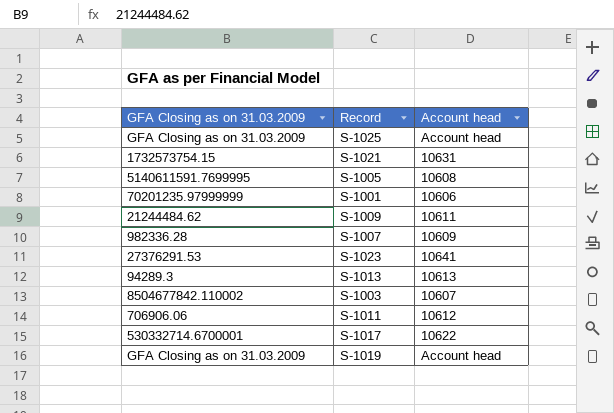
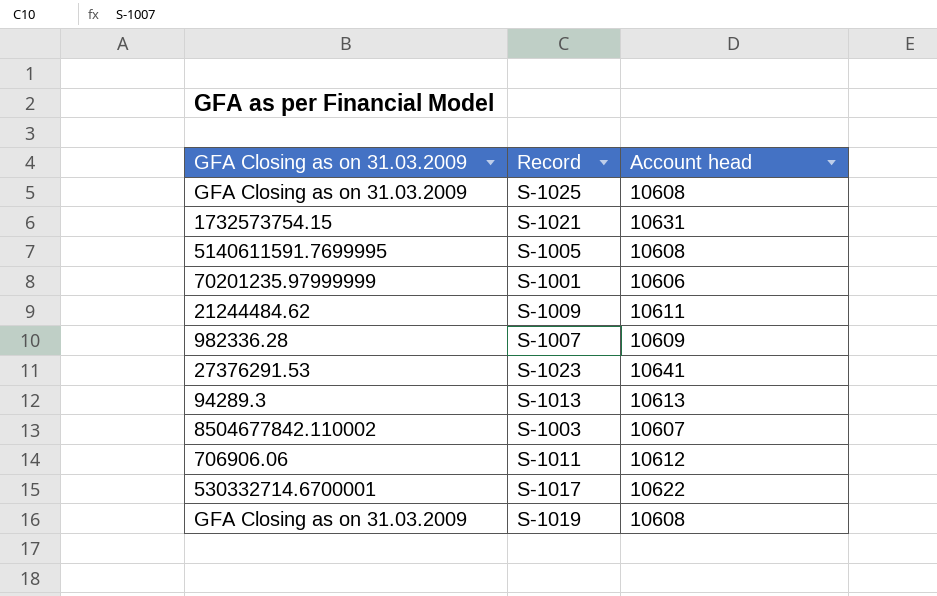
S-1025 | Account head: Account head -> 10608
S-1019 | Account head: Account head -> 10608

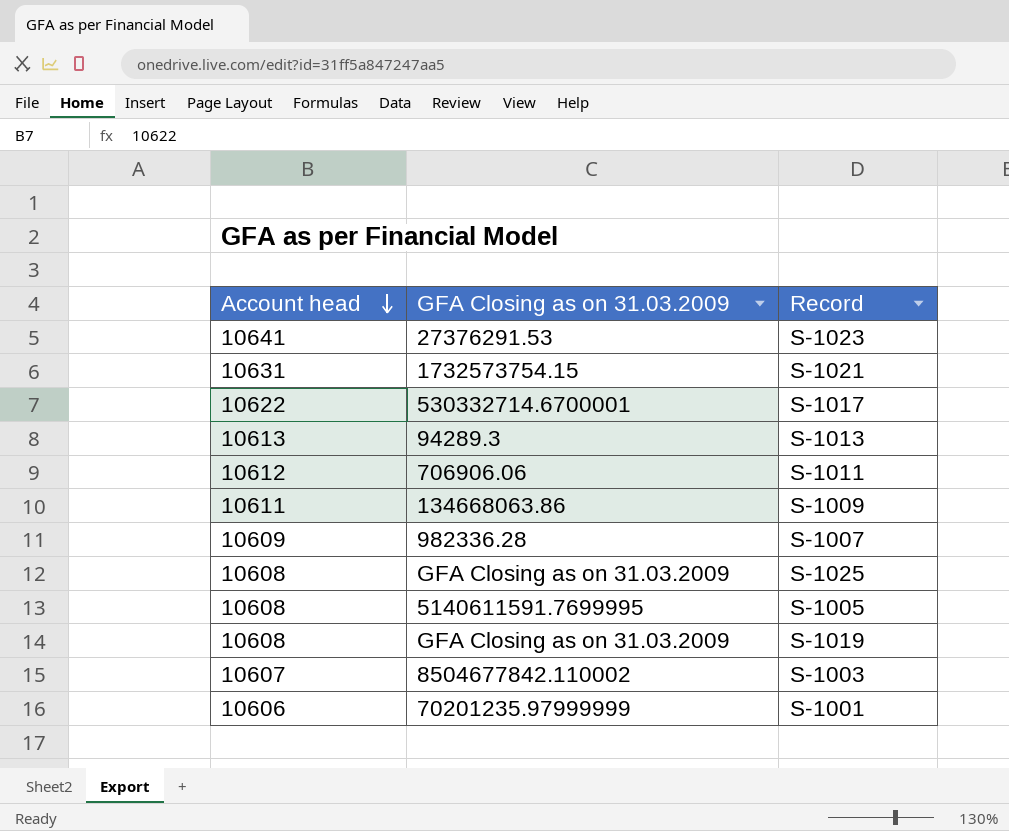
row order: none -> Account head descending
column Account head | position: 3 -> 1
S-1009 | GFA Closing as on 31.03.2009: 21244484.62 -> 134668063.86

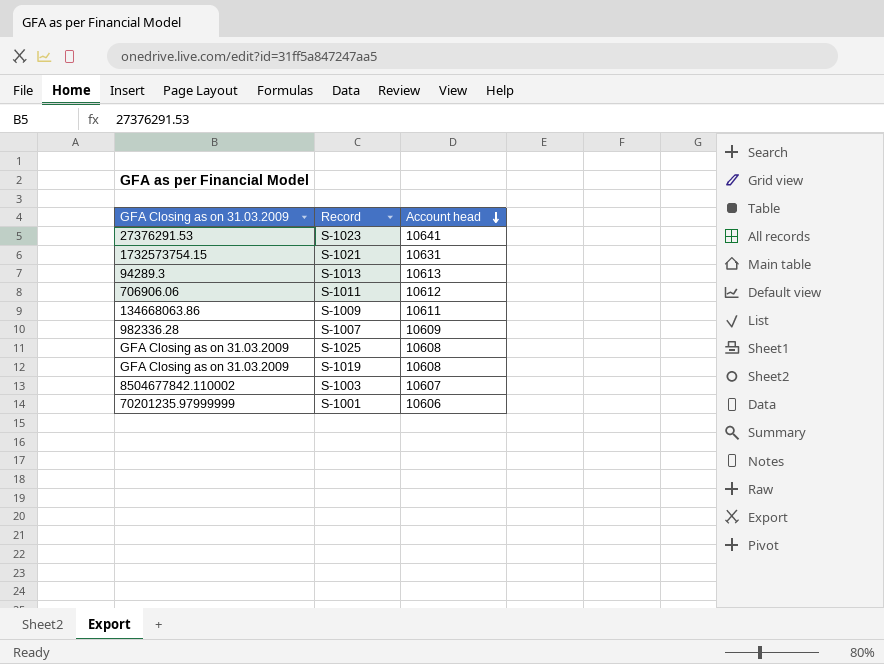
column Account head | position: 1 -> 3
row S-1017: 10622 | 530332714.6700001 -> none
row S-1005: 10608 | 5140611591.7699995 -> none

